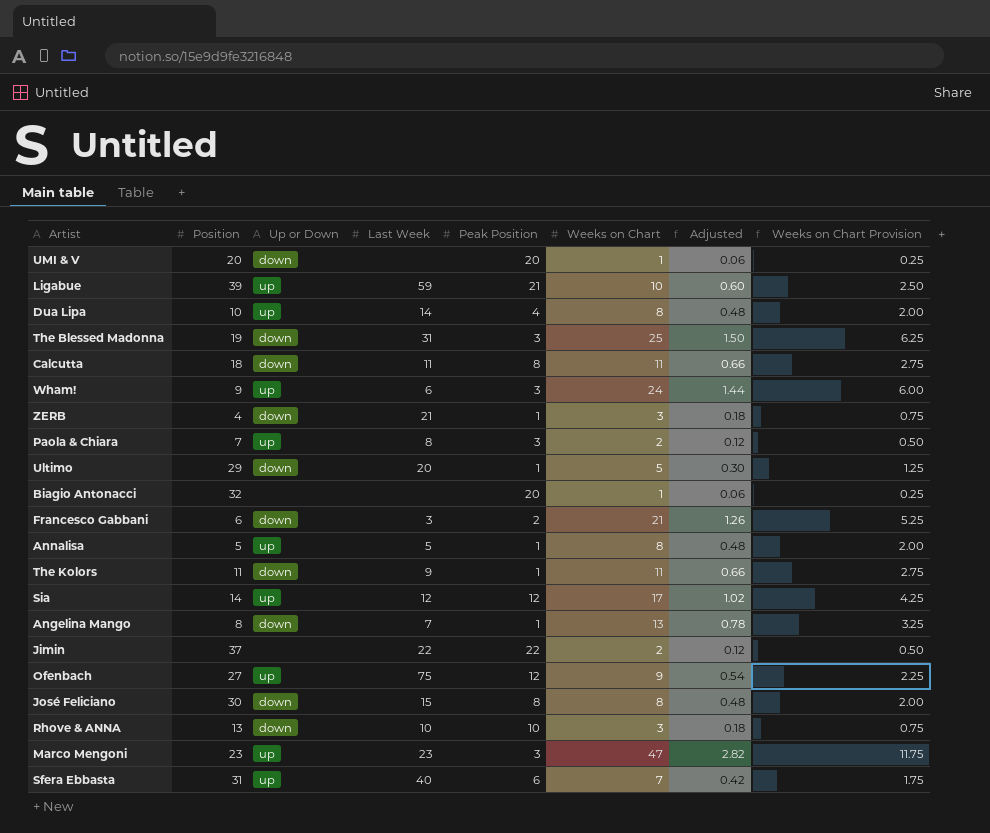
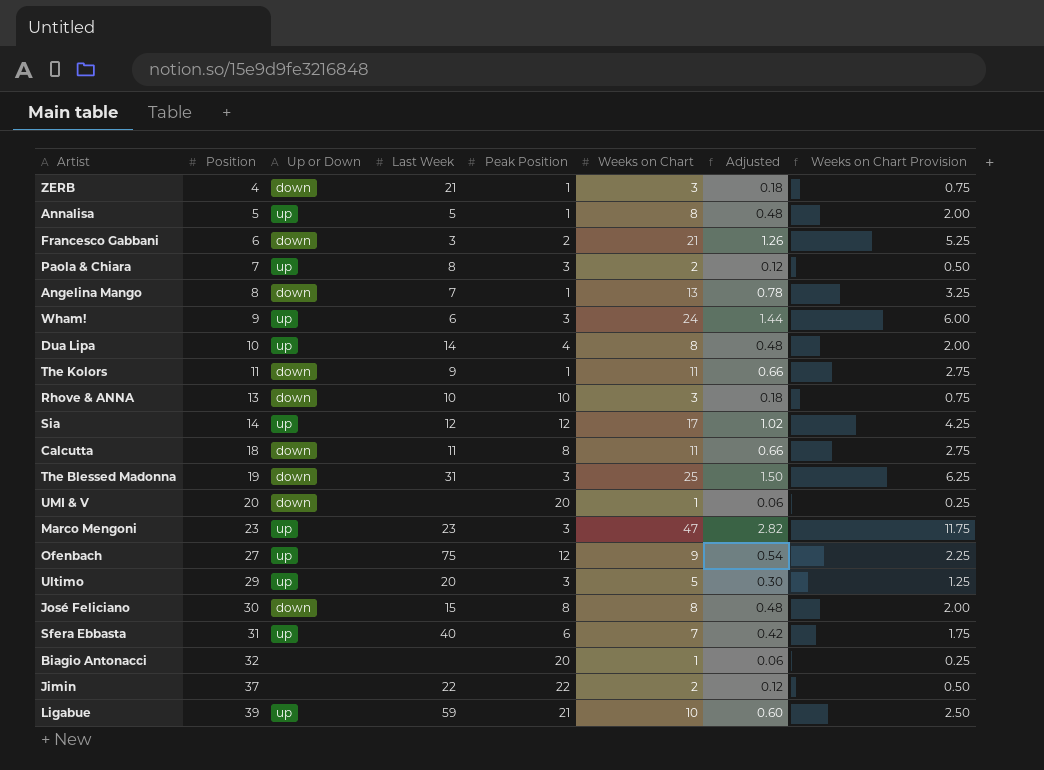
row order: none -> Position ascending
Ultimo | Up or Down: down -> up
Ultimo | Peak Position: 1 -> 3

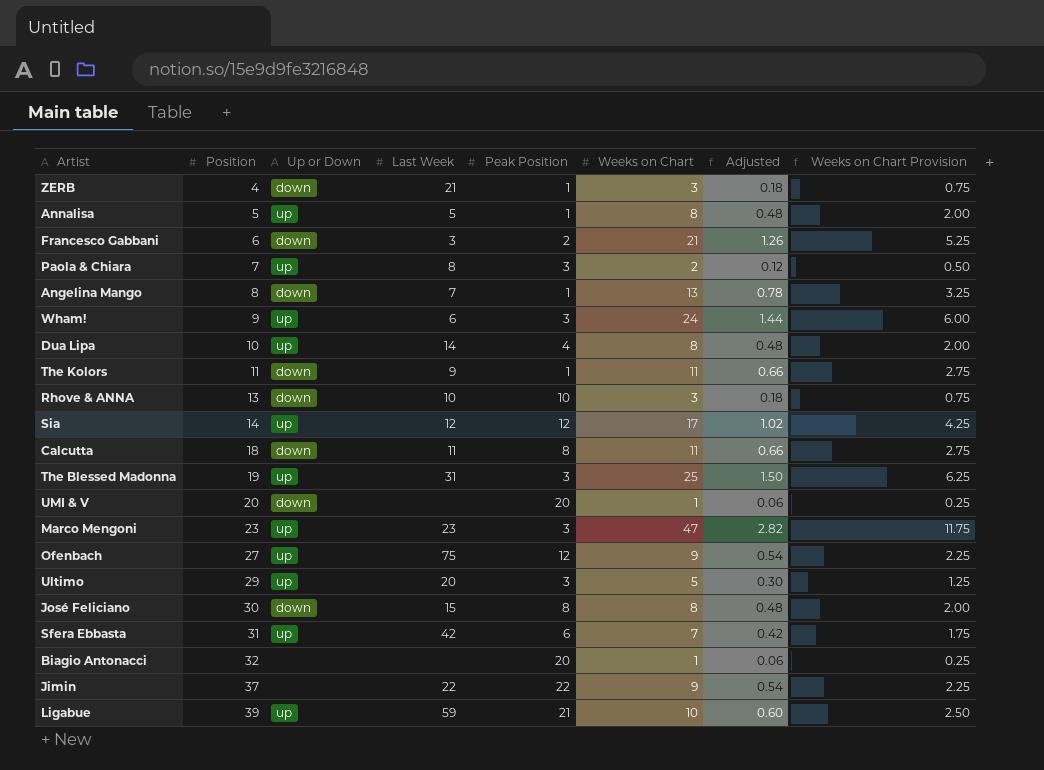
The Blessed Madonna | Up or Down: down -> up
Sfera Ebbasta | Last Week: 40 -> 42
Jimin | Weeks on Chart: 2 -> 9
Jimin | Adjusted: 0.12 -> 0.54
Jimin | Weeks on Chart Provision: 0.50 -> 2.25

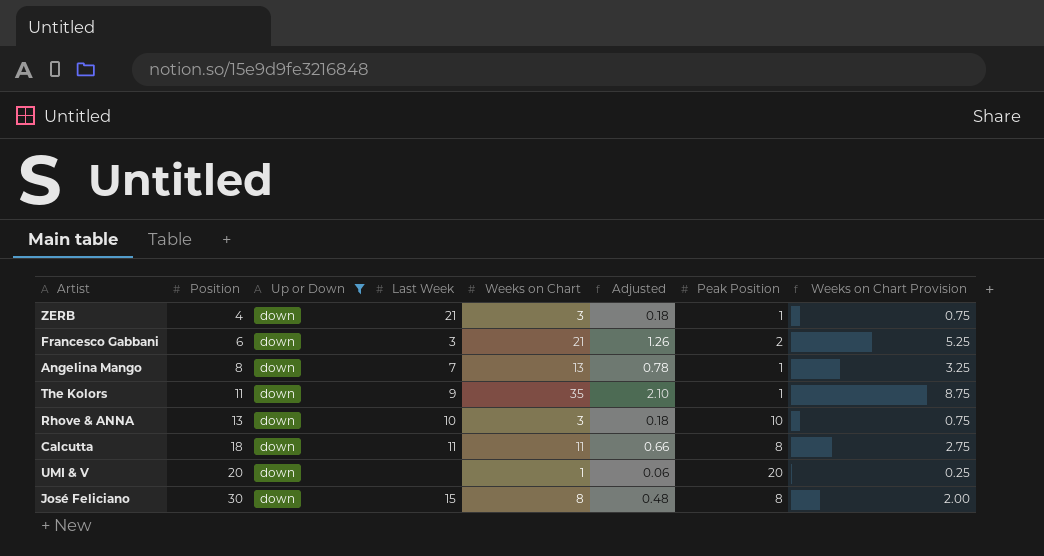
filter: none -> Up or Down = down
column Peak Position | position: 5 -> 7
The Kolors | Weeks on Chart: 11 -> 35
The Kolors | Adjusted: 0.66 -> 2.10
The Kolors | Weeks on Chart Provision: 2.75 -> 8.75

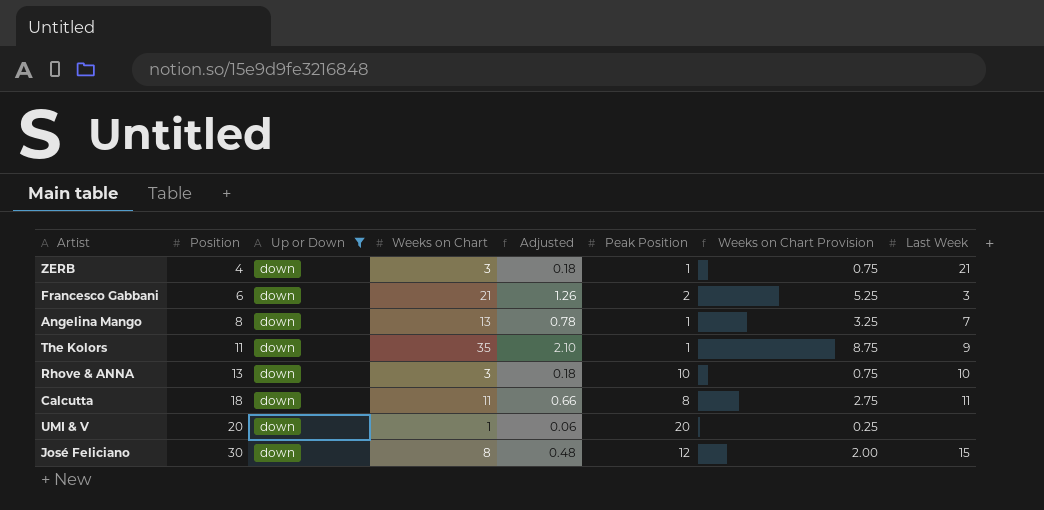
column Last Week | position: 4 -> 8
José Feliciano | Peak Position: 8 -> 12

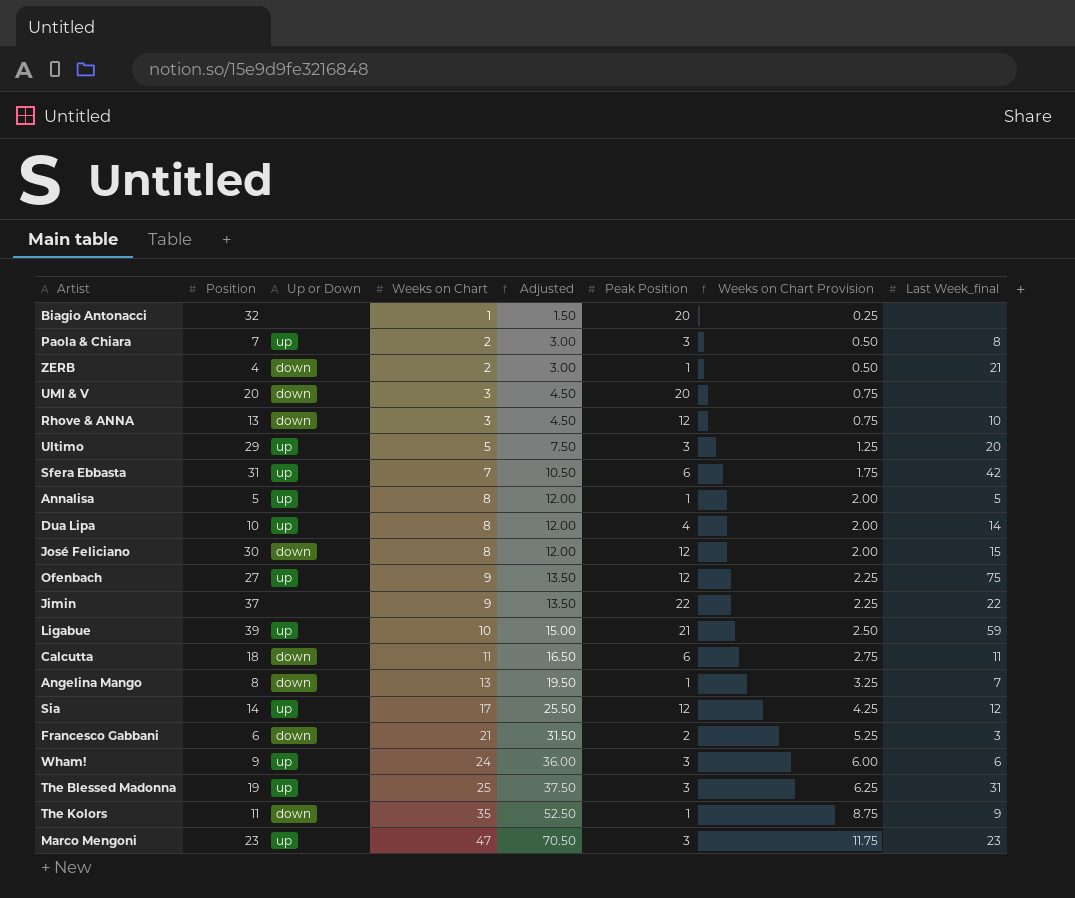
filter: Up or Down = down -> none
row order: Position ascending -> Weeks on Chart ascending
column Adjusted | formula: [Weeks on Chart] * 0.06 -> [Weeks on Chart] * 1.5
column name: Last Week -> Last Week_final
ZERB | Weeks on Chart: 3 -> 2
ZERB | Weeks on Chart Provision: 0.75 -> 0.50
UMI & V | Weeks on Chart: 1 -> 3
UMI & V | Weeks on Chart Provision: 0.25 -> 0.75
Rhove & ANNA | Peak Position: 10 -> 12
Calcutta | Peak Position: 8 -> 6

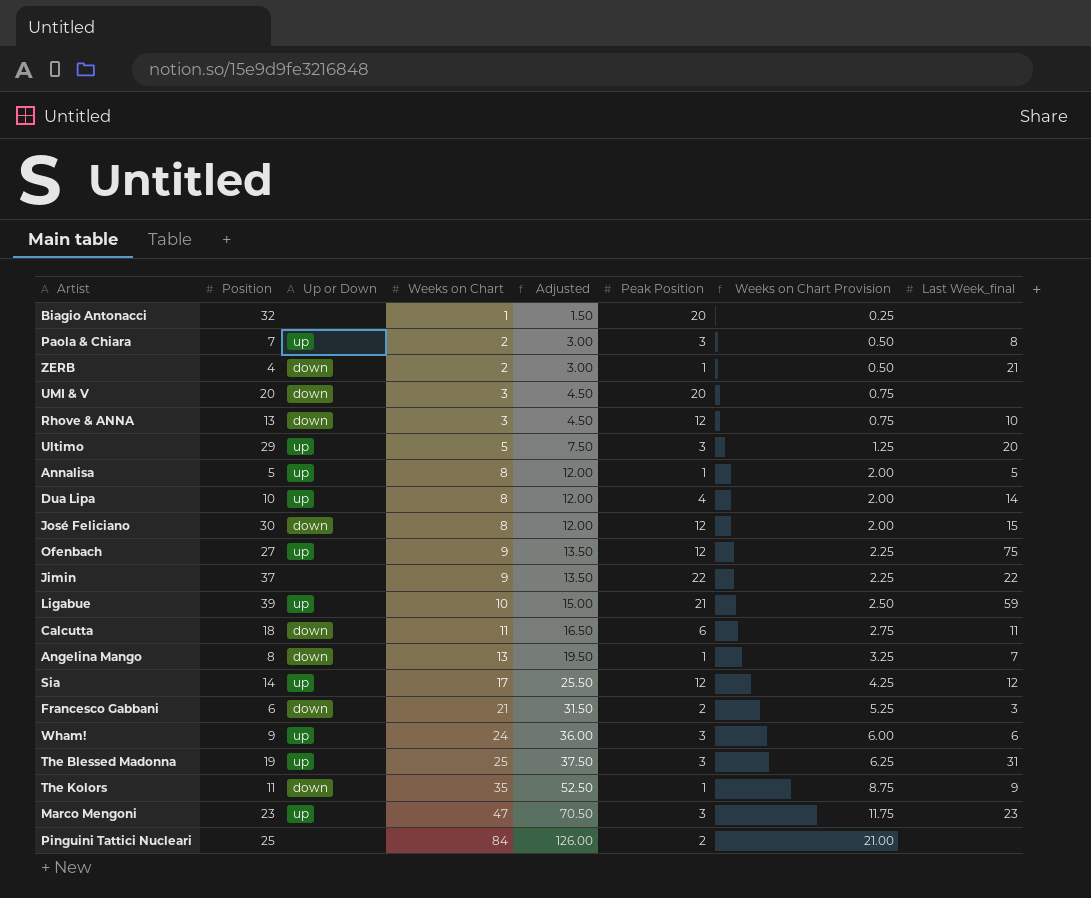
row Sfera Ebbasta: 31 | up | 7 | 10.50 | 6 | 1.75 | 42 -> none
row Pinguini Tattici Nucleari: none -> 25 | none | 84 | 126.00 | 2 | 21.00 | none

